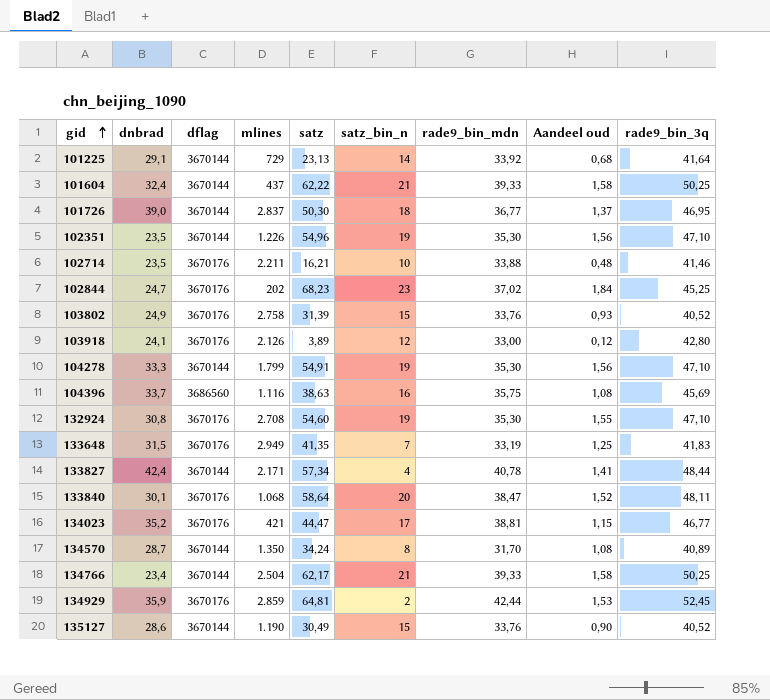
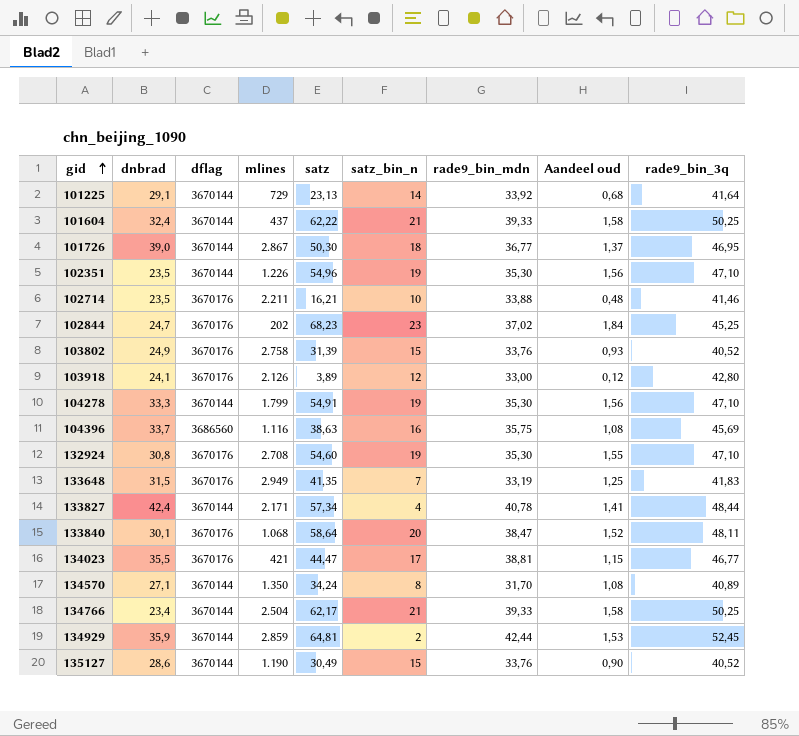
101726 | mlines: 2.837 -> 2.867
134023 | dnbrad: 35,2 -> 35,5
134570 | dnbrad: 28,7 -> 27,1
134929 | dflag: 3670176 -> 3670144

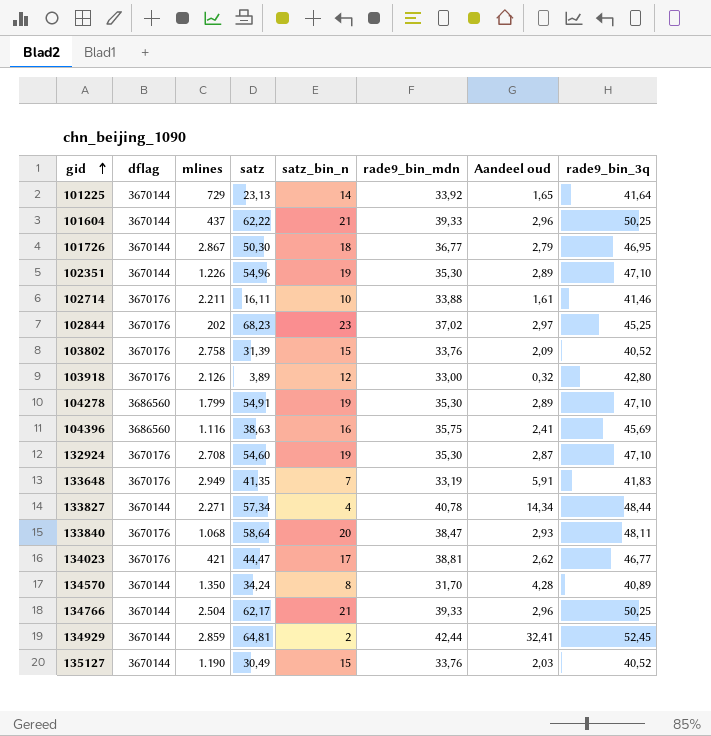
column dnbrad | position: 2 -> none
column Aandeel oud | formula: [satz] / [rade9_bin_mdn] -> [satz] / [satz_bin_n]
102714 | satz: 16,21 -> 16,11
104278 | dflag: 3670144 -> 3686560
133827 | mlines: 2.171 -> 2.271

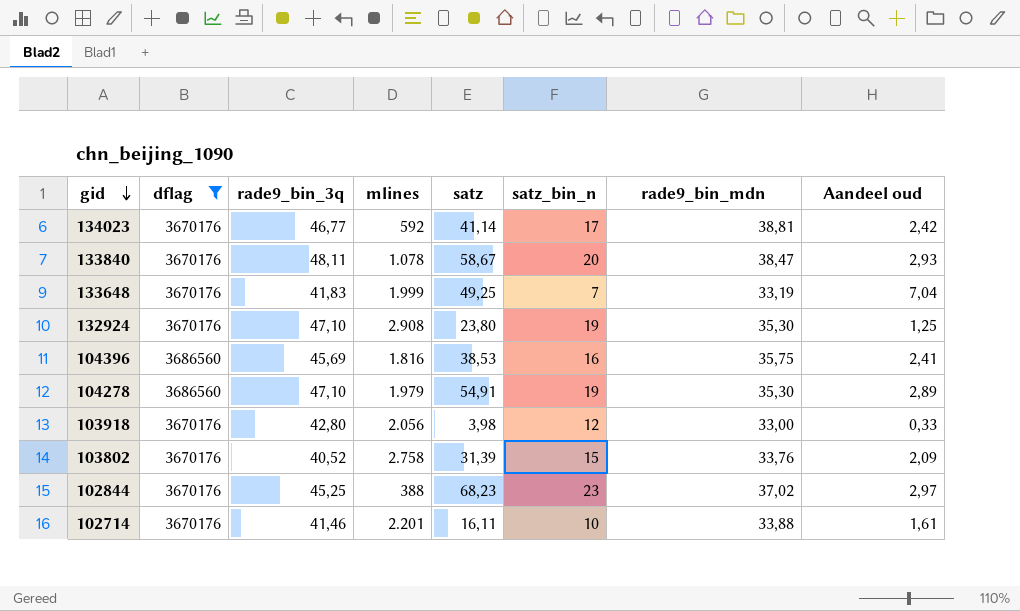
filter: none -> dflag != 3670144
row order: gid ascending -> gid descending
column rade9_bin_3q | position: 8 -> 3
134023 | mlines: 421 -> 592
134023 | satz: 44,47 -> 41,14
134023 | Aandeel oud: 2,62 -> 2,42
133840 | mlines: 1.068 -> 1.078
133840 | satz: 58,64 -> 58,67
133648 | mlines: 2.949 -> 1.999
133648 | satz: 41,35 -> 49,25
133648 | Aandeel oud: 5,91 -> 7,04
132924 | mlines: 2.708 -> 2.908
132924 | satz: 54,60 -> 23,80
132924 | Aandeel oud: 2,87 -> 1,25
104396 | mlines: 1.116 -> 1.816
104396 | satz: 38,63 -> 38,53
104278 | mlines: 1.799 -> 1.979
103918 | mlines: 2.126 -> 2.056
103918 | satz: 3,89 -> 3,98
103918 | Aandeel oud: 0,32 -> 0,33
102844 | mlines: 202 -> 388
102714 | mlines: 2.211 -> 2.201

